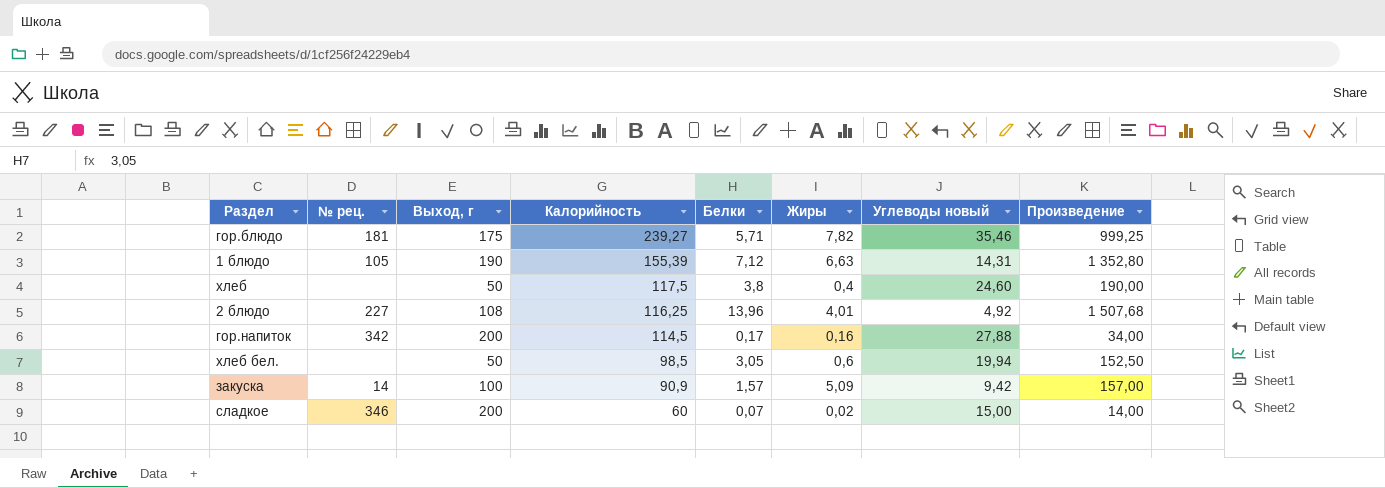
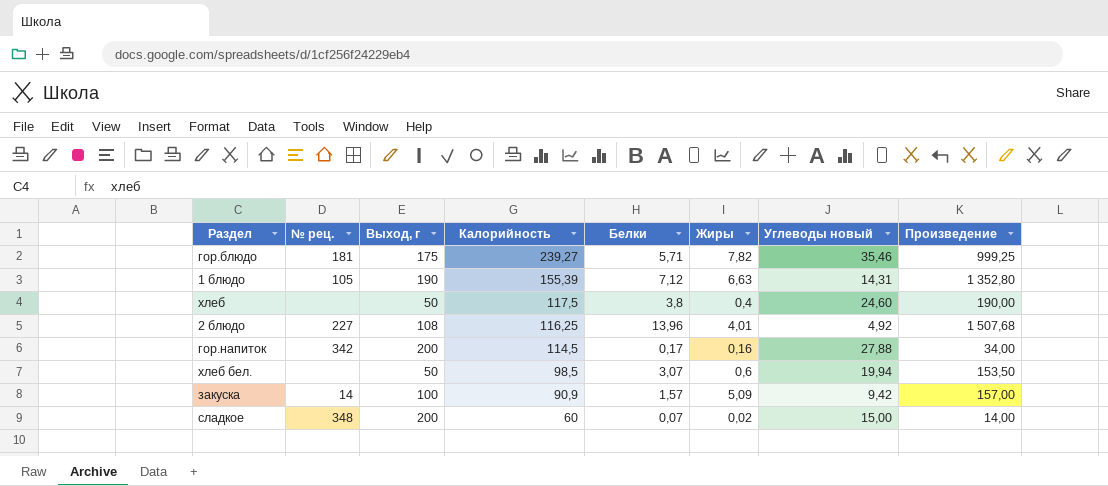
хлеб бел. | Белки: 3,05 -> 3,07
хлеб бел. | Произведение: 152,50 -> 153,50
сладкое | № рец.: 346 -> 348

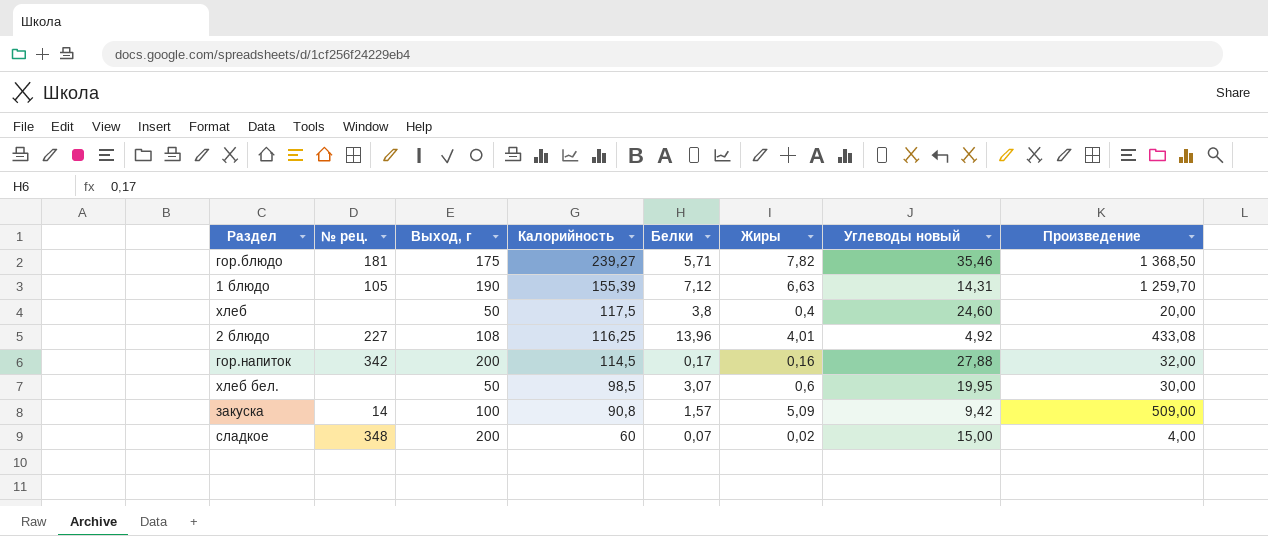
column Произведение | formula: [Выход, г] * [Белки] -> [Выход, г] * [Жиры]
хлеб бел. | Углеводы новый: 19,94 -> 19,95
закуска | Калорийность: 90,9 -> 90,8

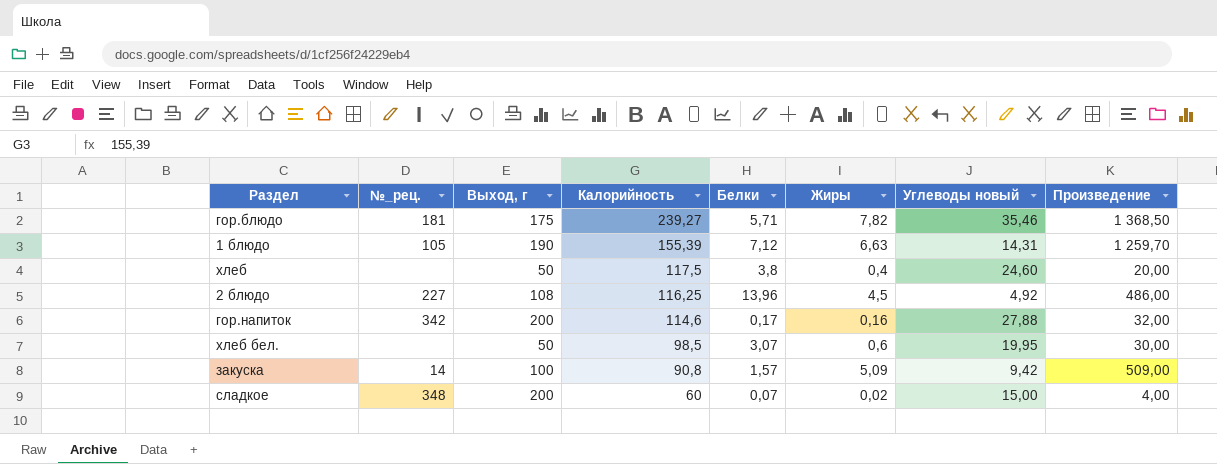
column name: № рец. -> №_рец.
2 блюдо | Жиры: 4,01 -> 4,5
2 блюдо | Произведение: 433,08 -> 486,00
гор.напиток | Калорийность: 114,5 -> 114,6

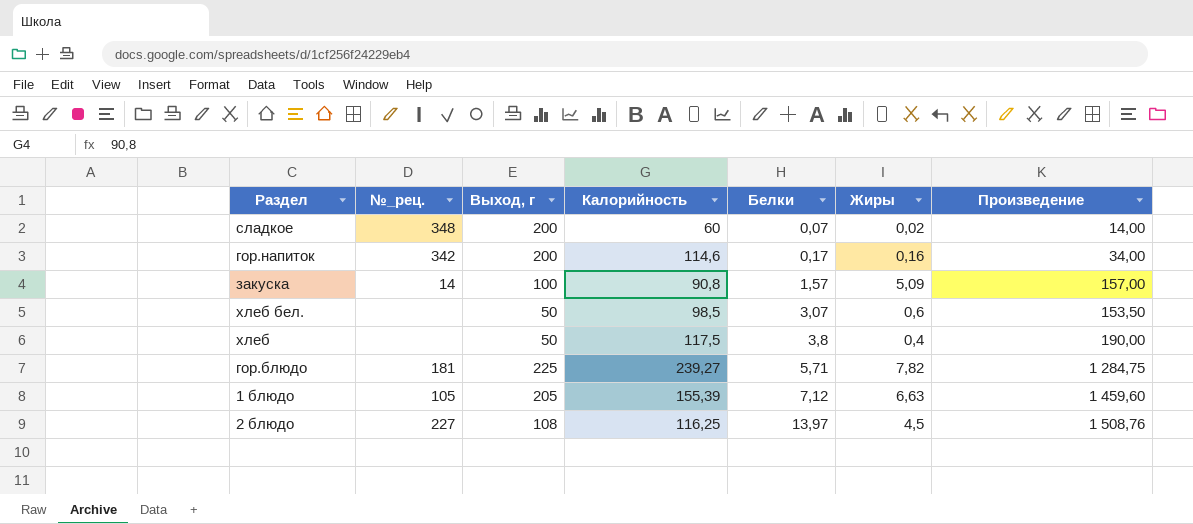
row order: Калорийность descending -> Белки ascending
column Углеводы новый | position: 7 -> none
column Произведение | formula: [Выход, г] * [Жиры] -> [Выход, г] * [Белки]
гор.блюдо | Выход, г: 175 -> 225
1 блюдо | Выход, г: 190 -> 205
2 блюдо | Белки: 13,96 -> 13,97

